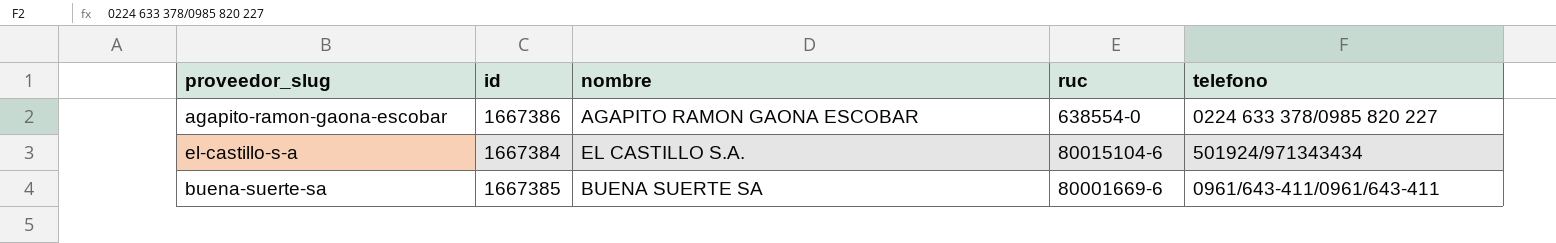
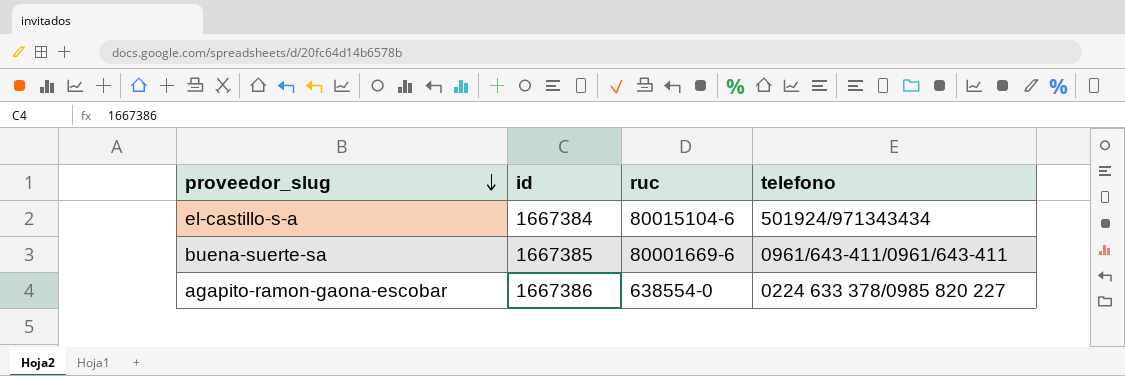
row order: none -> proveedor_slug descending
column nombre | position: 3 -> none

